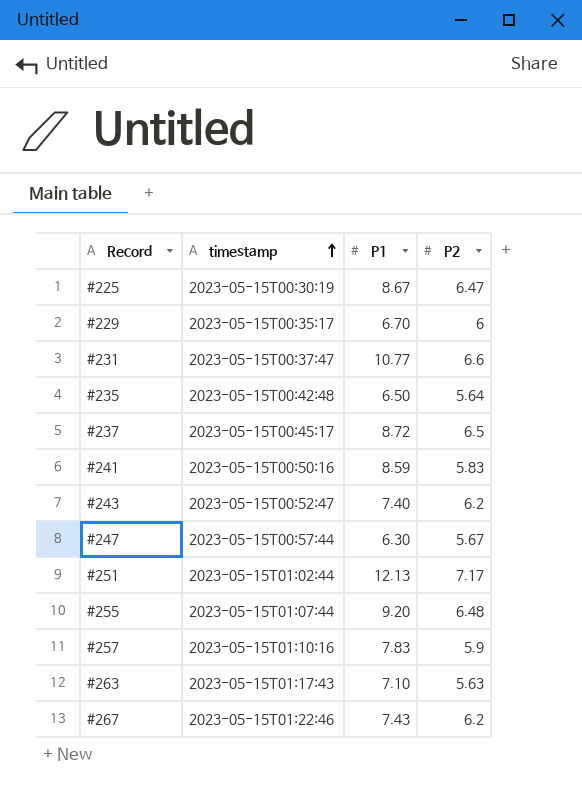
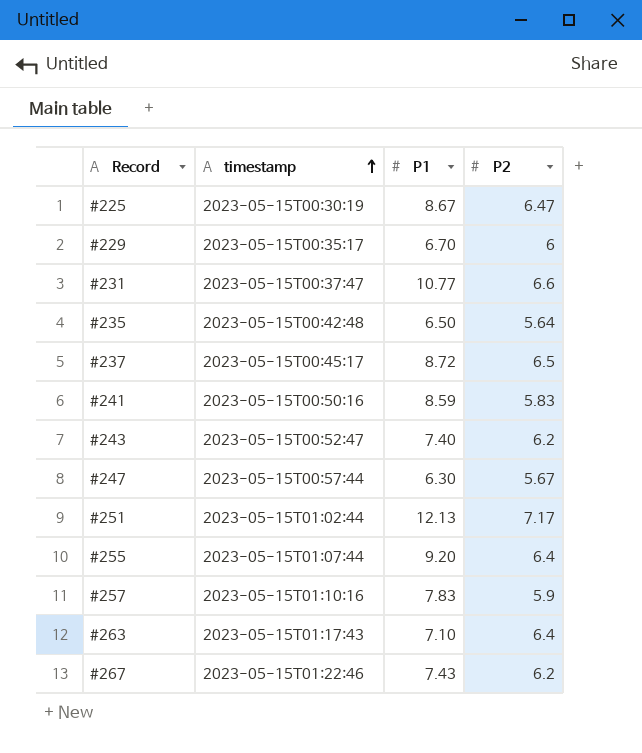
#255 | P2: 6.48 -> 6.4
#263 | P2: 5.63 -> 6.4

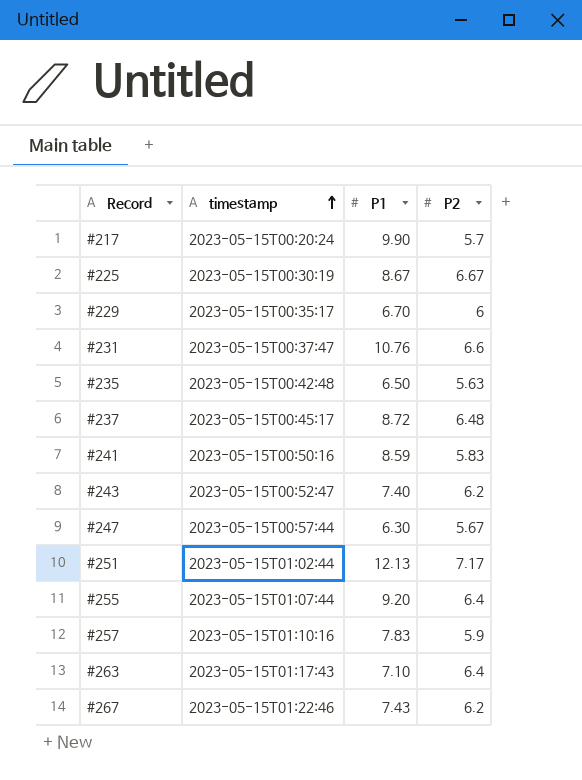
row #217: none -> 2023-05-15T00:20:24 | 9.90 | 5.7
#225 | P2: 6.47 -> 6.67
#231 | P1: 10.77 -> 10.76
#235 | P2: 5.64 -> 5.63
#237 | P2: 6.5 -> 6.48

